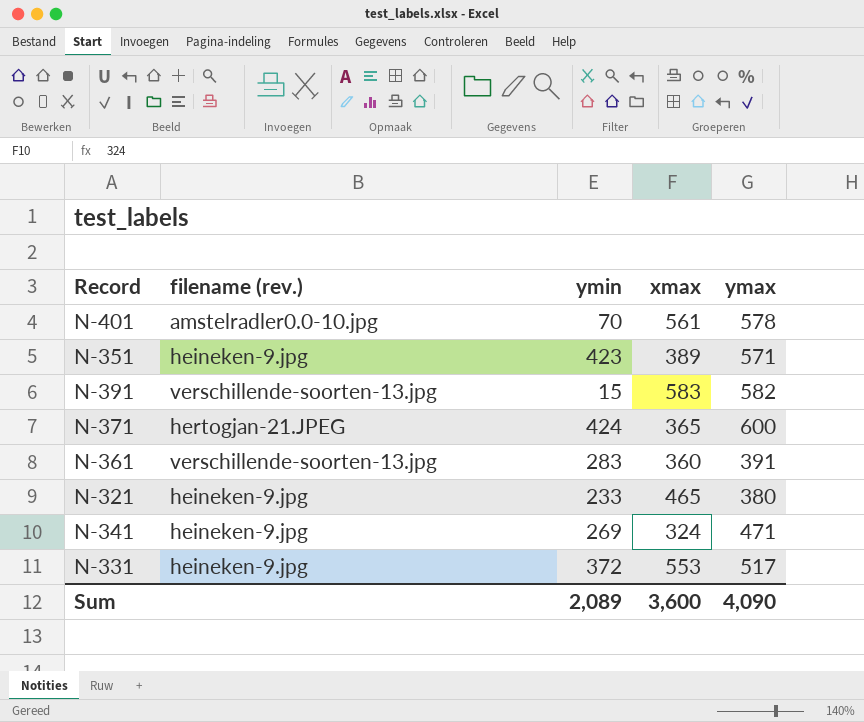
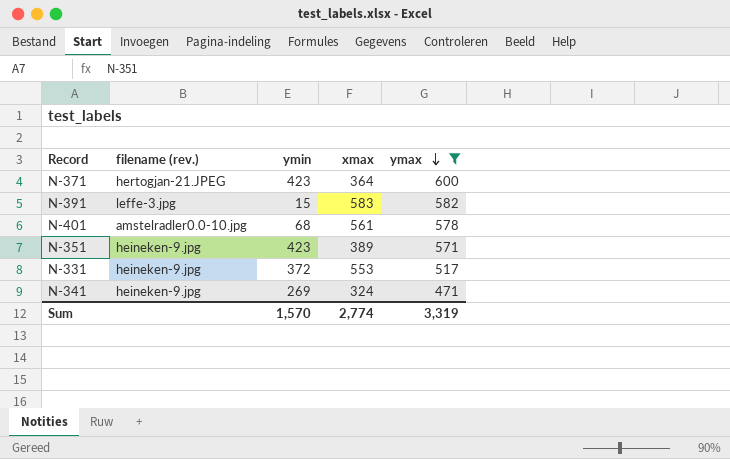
filter: none -> ymax >= 471
row order: none -> ymax descending
N-371 | ymin: 424 -> 423
N-371 | xmax: 365 -> 364
N-391 | filename (rev.): verschillende-soorten-13.jpg -> leffe-3.jpg
N-401 | ymin: 70 -> 68
Sum | ymin: 2,089 -> 1,570
Sum | xmax: 3,600 -> 2,774
Sum | ymax: 4,090 -> 3,319

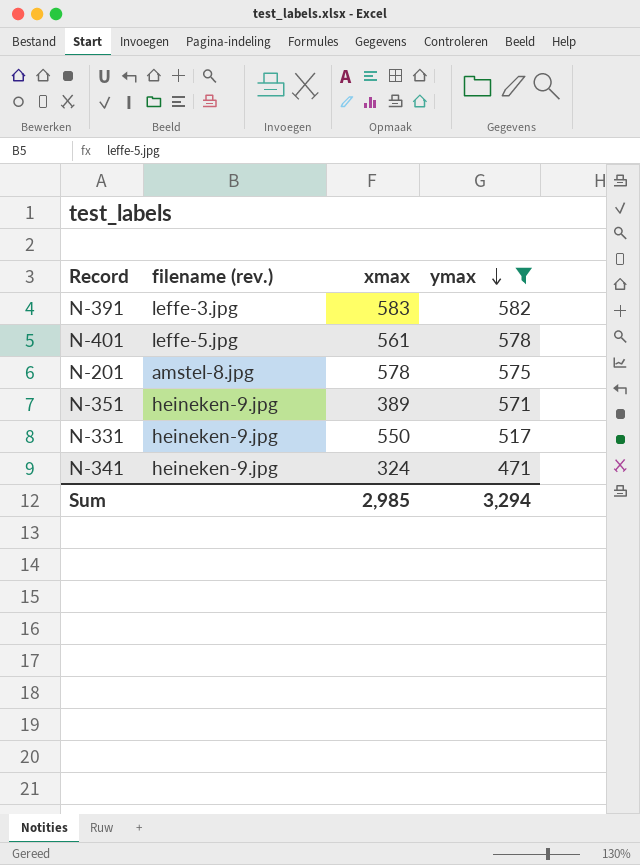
column ymin | position: 3 -> none
row N-371: hertogjan-21.JPEG | 423 | 364 | 600 -> none
N-401 | filename (rev.): amstelradler0.0-10.jpg -> leffe-5.jpg
row N-201: none -> amstel-8.jpg | 578 | 575
N-331 | xmax: 553 -> 550
Sum | xmax: 2,774 -> 2,985
Sum | ymax: 3,319 -> 3,294

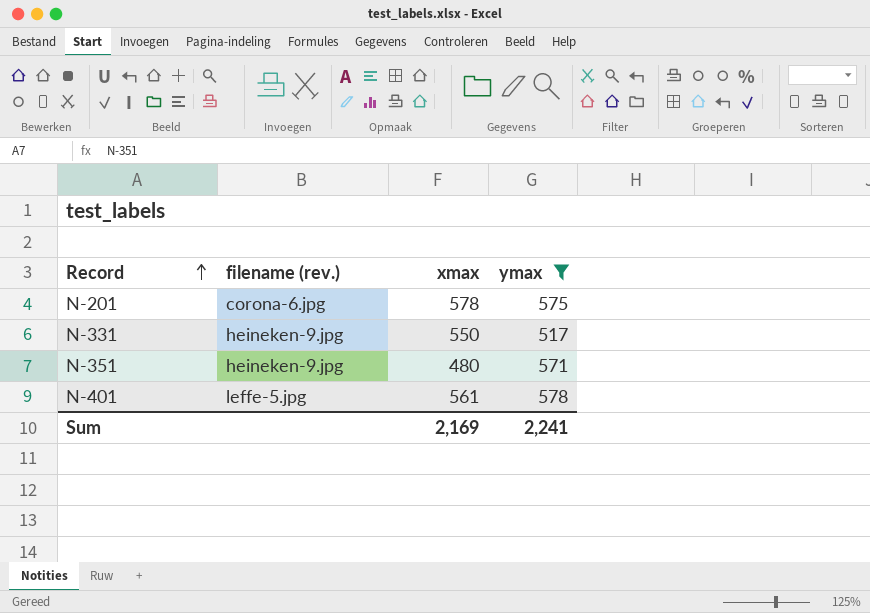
row order: ymax descending -> Record ascending
row N-391: leffe-3.jpg | 583 | 582 -> none
row N-341: heineken-9.jpg | 324 | 471 -> none
N-201 | filename (rev.): amstel-8.jpg -> corona-6.jpg
N-351 | xmax: 389 -> 480
Sum | xmax: 2,985 -> 2,169
Sum | ymax: 3,294 -> 2,241

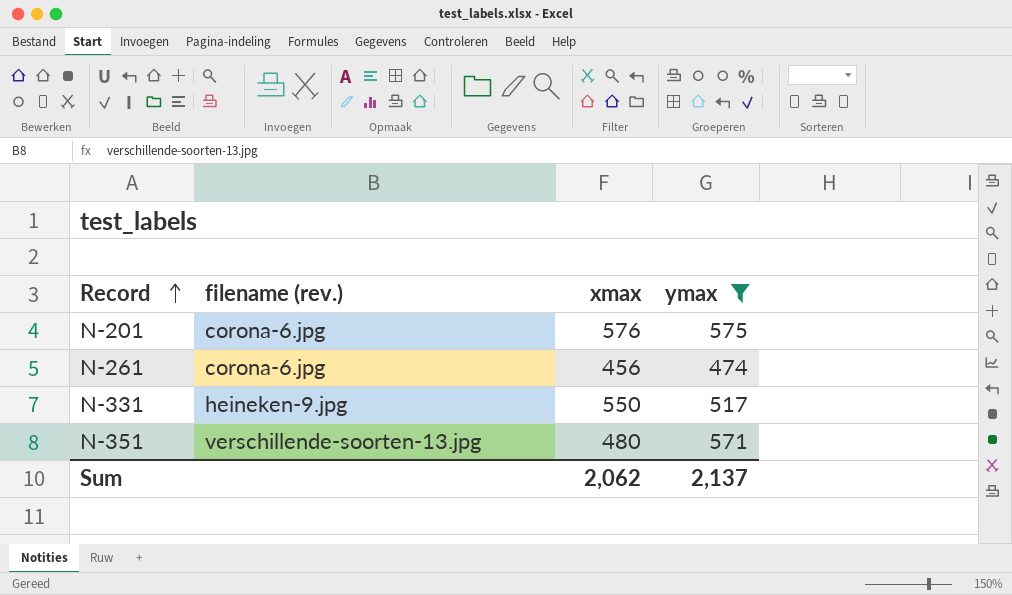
row N-401: leffe-5.jpg | 561 | 578 -> none
N-201 | xmax: 578 -> 576
row N-261: none -> corona-6.jpg | 456 | 474
N-351 | filename (rev.): heineken-9.jpg -> verschillende-soorten-13.jpg
Sum | xmax: 2,169 -> 2,062
Sum | ymax: 2,241 -> 2,137

